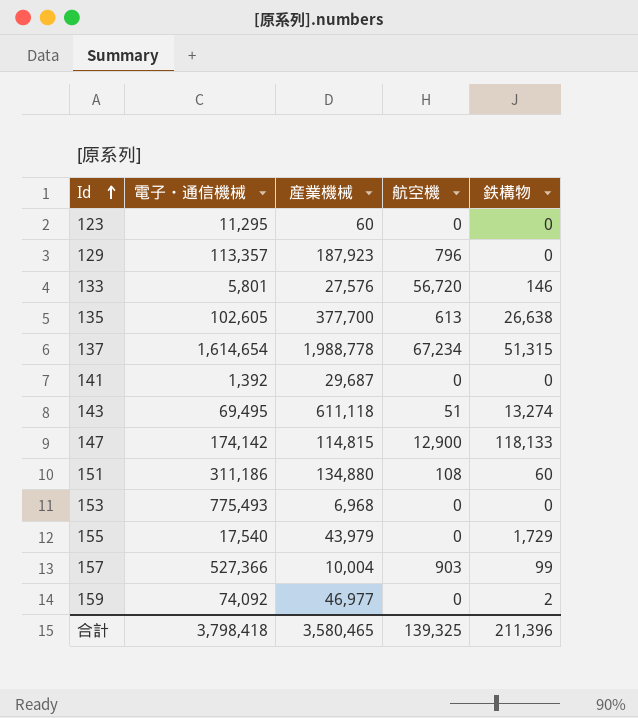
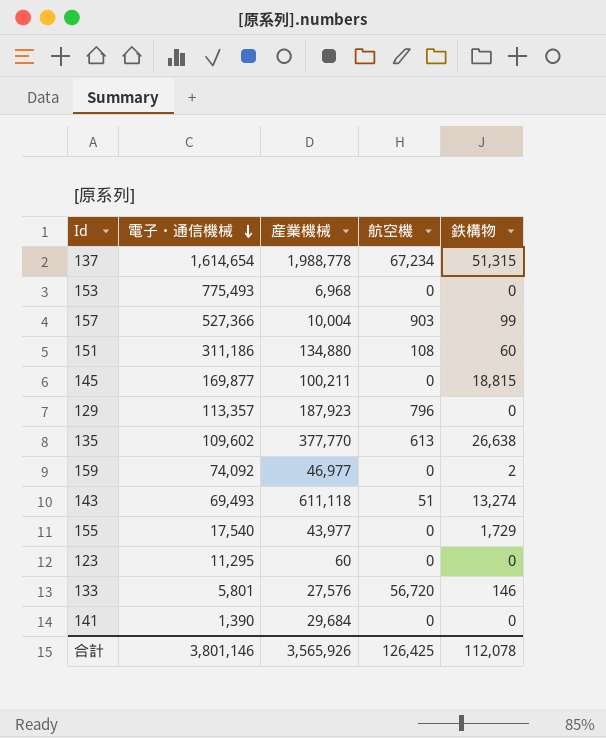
row order: Id ascending -> 電子・通信機械 descending
row 147: 174,142 | 114,815 | 12,900 | 118,133 -> none
row 145: none -> 169,877 | 100,211 | 0 | 18,815
135 | 電子・通信機械: 102,605 -> 109,602
135 | 産業機械: 377,700 -> 377,770
143 | 電子・通信機械: 69,495 -> 69,493
155 | 産業機械: 43,979 -> 43,977
141 | 電子・通信機械: 1,392 -> 1,390
141 | 産業機械: 29,687 -> 29,684
合計 | 電子・通信機械: 3,798,418 -> 3,801,146
合計 | 産業機械: 3,580,465 -> 3,565,926
合計 | 航空機: 139,325 -> 126,425
合計 | 鉄構物: 211,396 -> 112,078

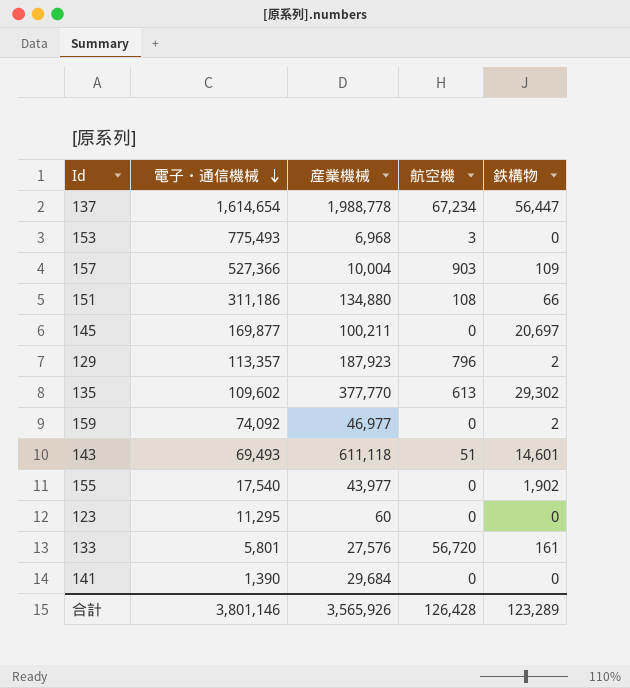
137 | 鉄構物: 51,315 -> 56,447
153 | 航空機: 0 -> 3
157 | 鉄構物: 99 -> 109
151 | 鉄構物: 60 -> 66
145 | 鉄構物: 18,815 -> 20,697
129 | 鉄構物: 0 -> 2
135 | 鉄構物: 26,638 -> 29,302
143 | 鉄構物: 13,274 -> 14,601
155 | 鉄構物: 1,729 -> 1,902
133 | 鉄構物: 146 -> 161
合計 | 航空機: 126,425 -> 126,428
合計 | 鉄構物: 112,078 -> 123,289

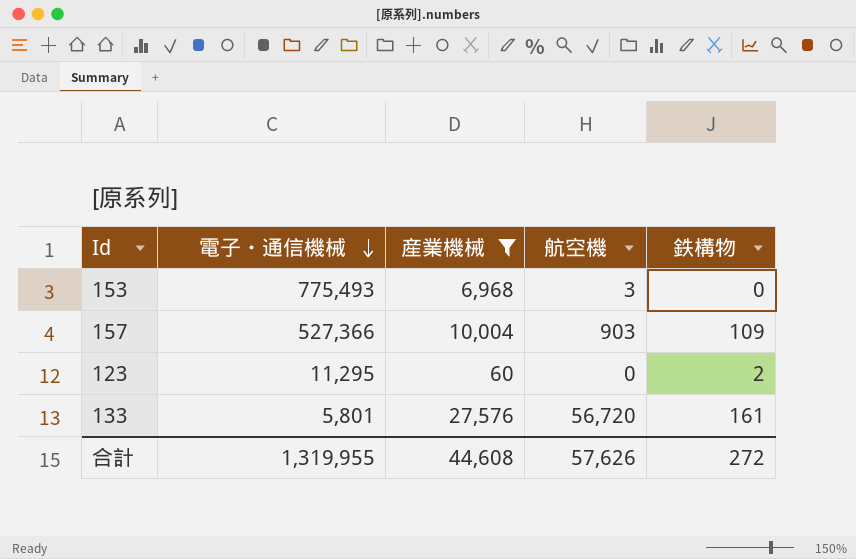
filter: none -> 産業機械 <= 27,576
123 | 鉄構物: 0 -> 2
合計 | 電子・通信機械: 3,801,146 -> 1,319,955
合計 | 産業機械: 3,565,926 -> 44,608
合計 | 航空機: 126,428 -> 57,626
合計 | 鉄構物: 123,289 -> 272

